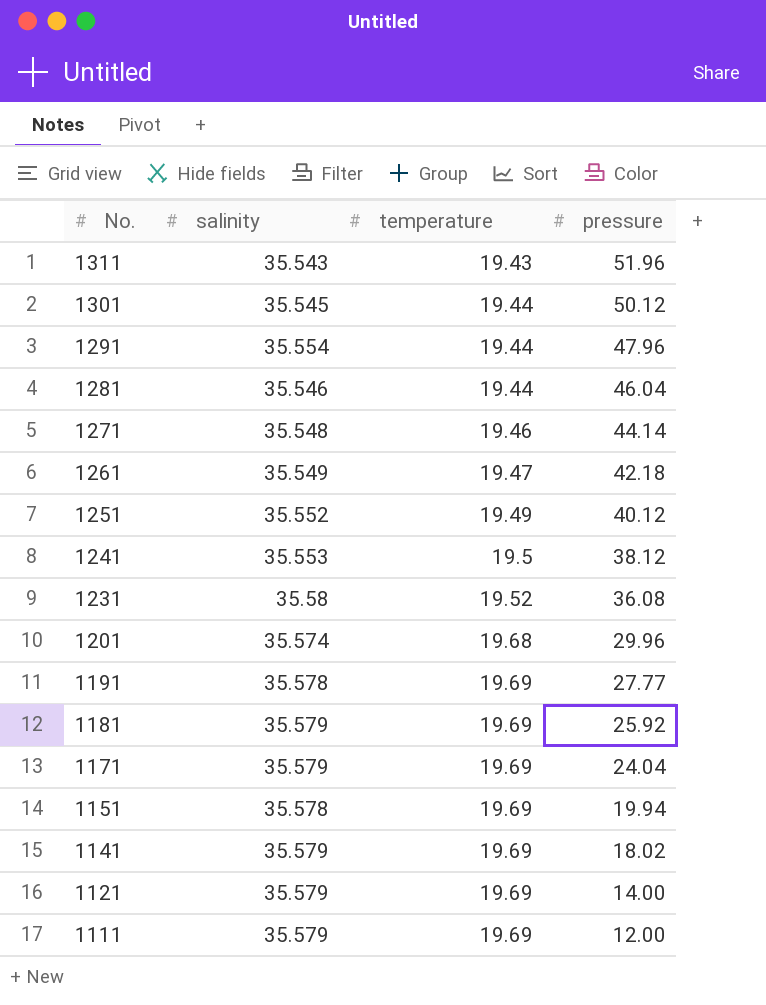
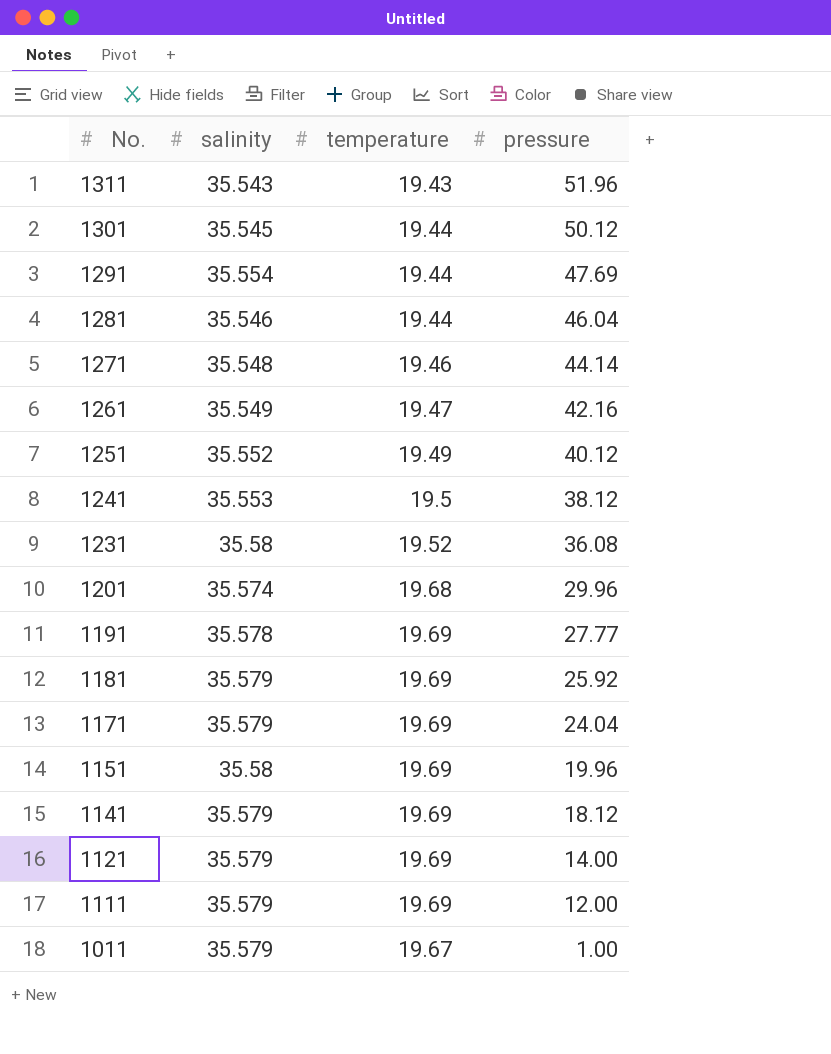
1291 | pressure: 47.96 -> 47.69
1261 | pressure: 42.18 -> 42.16
1151 | salinity: 35.578 -> 35.58
1151 | pressure: 19.94 -> 19.96
1141 | pressure: 18.02 -> 18.12
row 1011: none -> 35.579 | 19.67 | 1.00

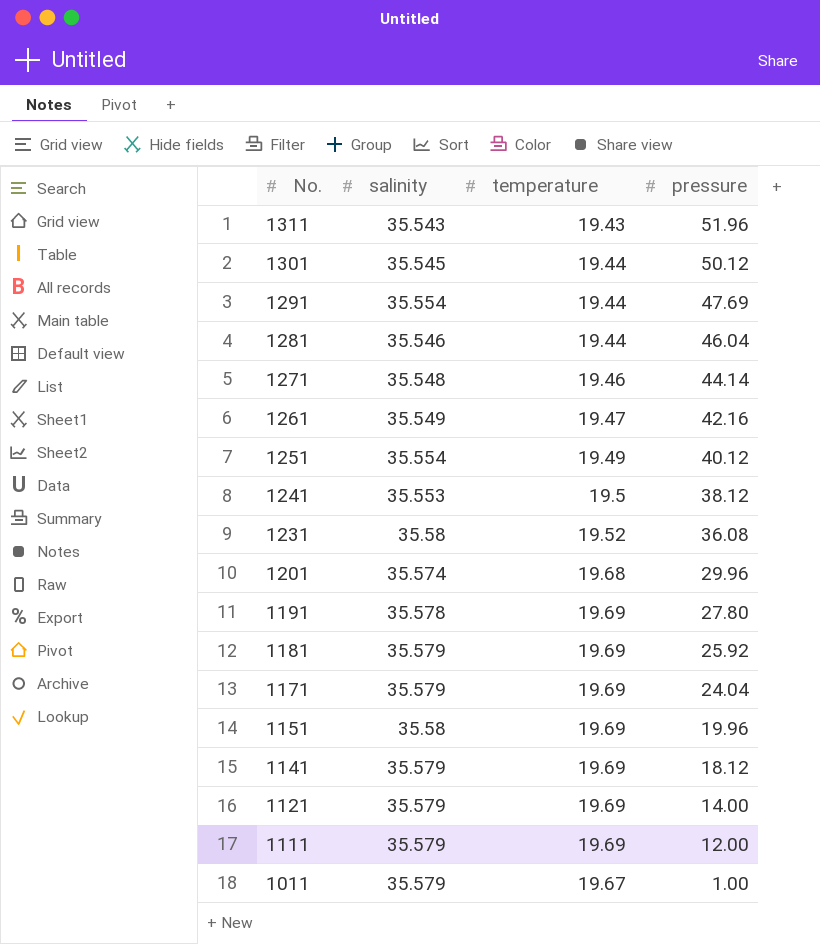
1251 | salinity: 35.552 -> 35.554
1191 | pressure: 27.77 -> 27.80

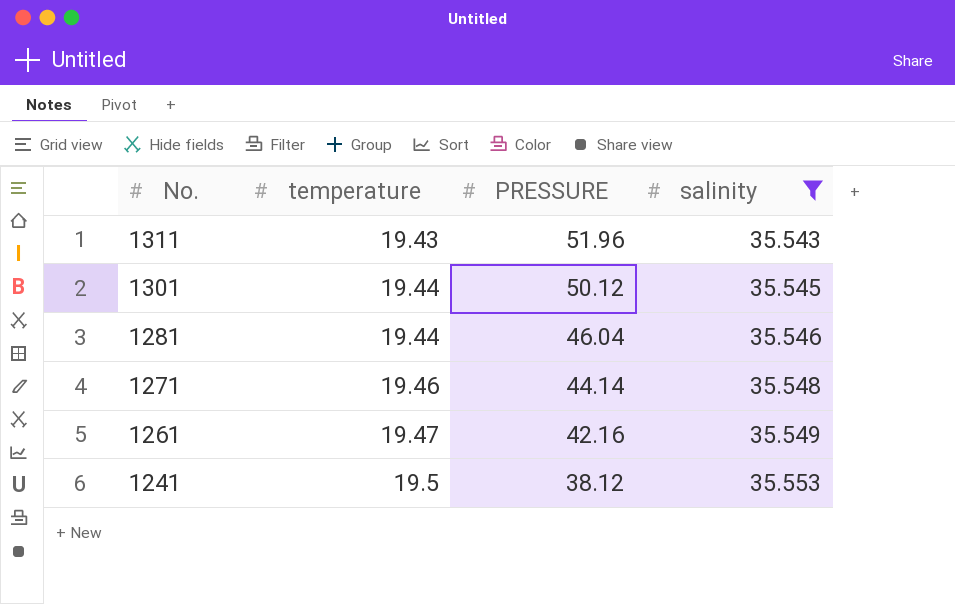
filter: none -> salinity <= 35.553
column name: pressure -> PRESSURE
column salinity | position: 2 -> 4

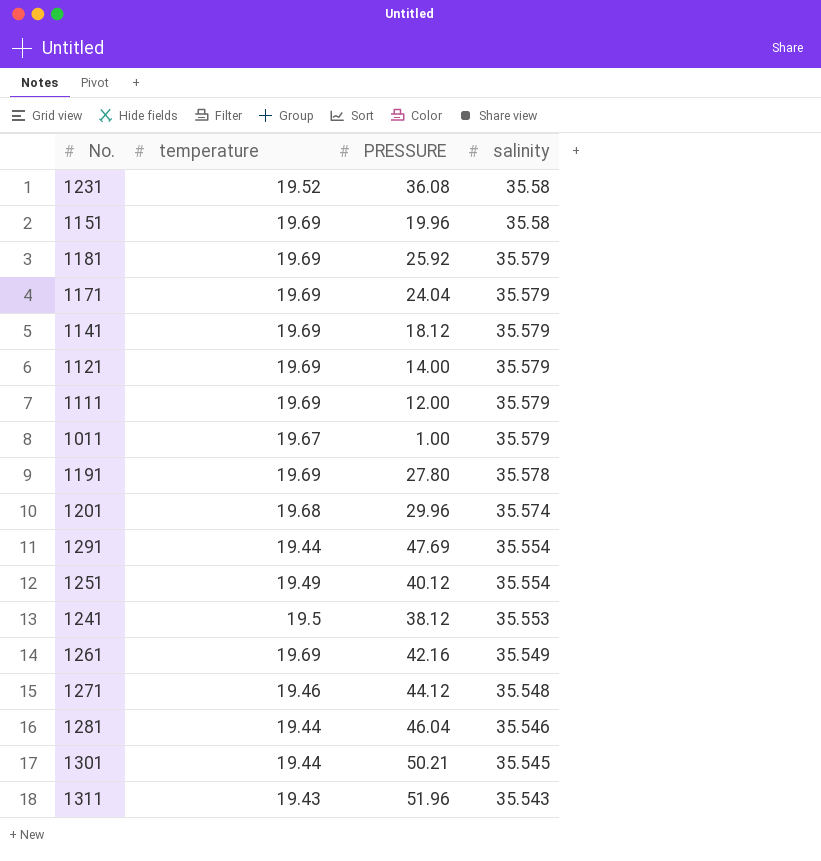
filter: salinity <= 35.553 -> none
row order: No. descending -> salinity descending
1261 | temperature: 19.47 -> 19.69
1271 | PRESSURE: 44.14 -> 44.12
1301 | PRESSURE: 50.12 -> 50.21

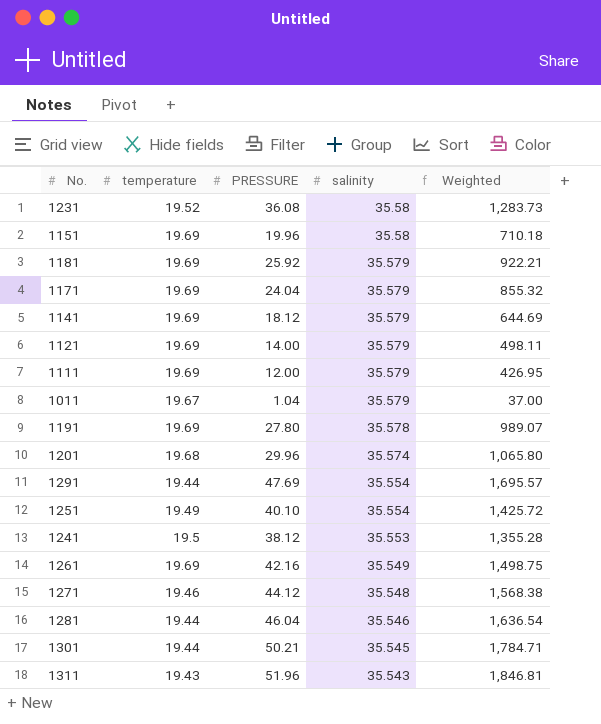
column Weighted | formula: none -> [PRESSURE] * [salinity]
1011 | PRESSURE: 1.00 -> 1.04
1251 | PRESSURE: 40.12 -> 40.10

